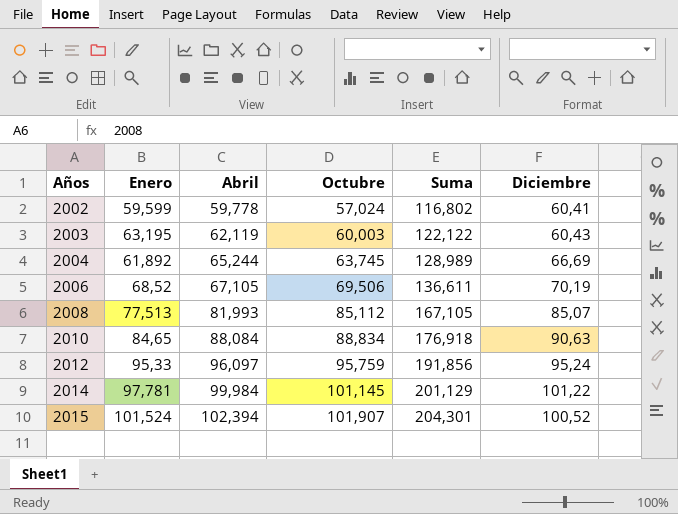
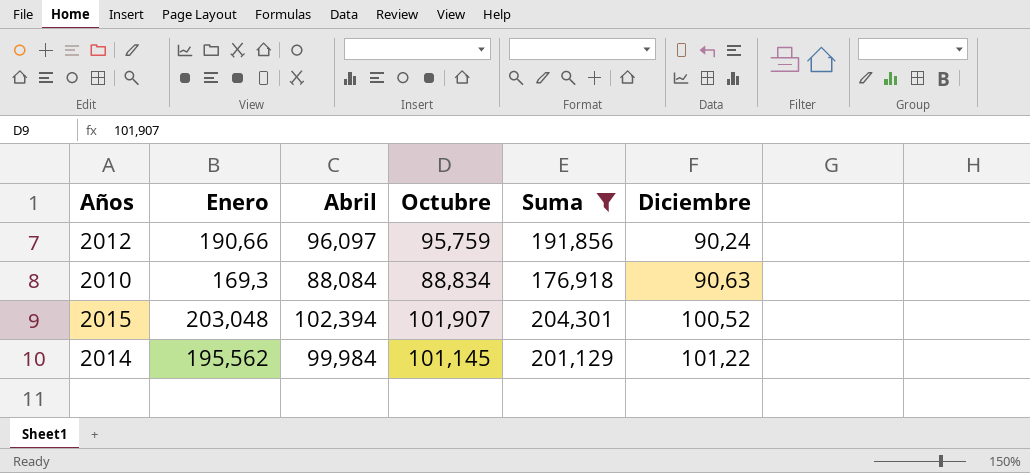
filter: none -> Suma >= 176,918
row order: Años ascending -> Diciembre ascending
2012 | Enero: 95,33 -> 190,66
2012 | Diciembre: 95,24 -> 90,24
2010 | Enero: 84,65 -> 169,3
2015 | Enero: 101,524 -> 203,048
2014 | Enero: 97,781 -> 195,562

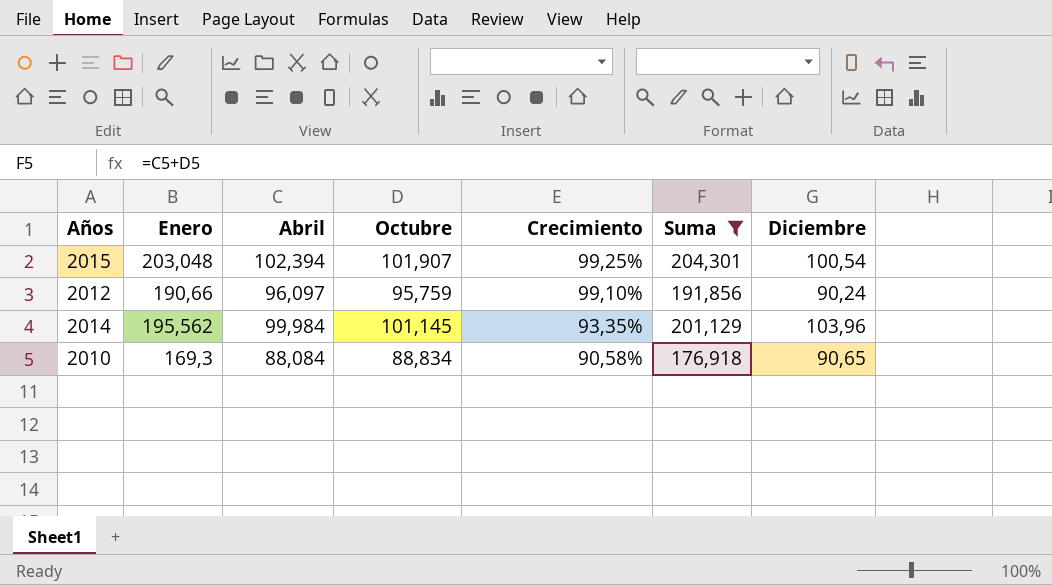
row order: Diciembre ascending -> Crecimiento descending
column Crecimiento | formula: none -> ([Enero] - [Octubre]) / [Octubre]
2015 | Diciembre: 100,52 -> 100,54
2014 | Diciembre: 101,22 -> 103,96
2010 | Diciembre: 90,63 -> 90,65

